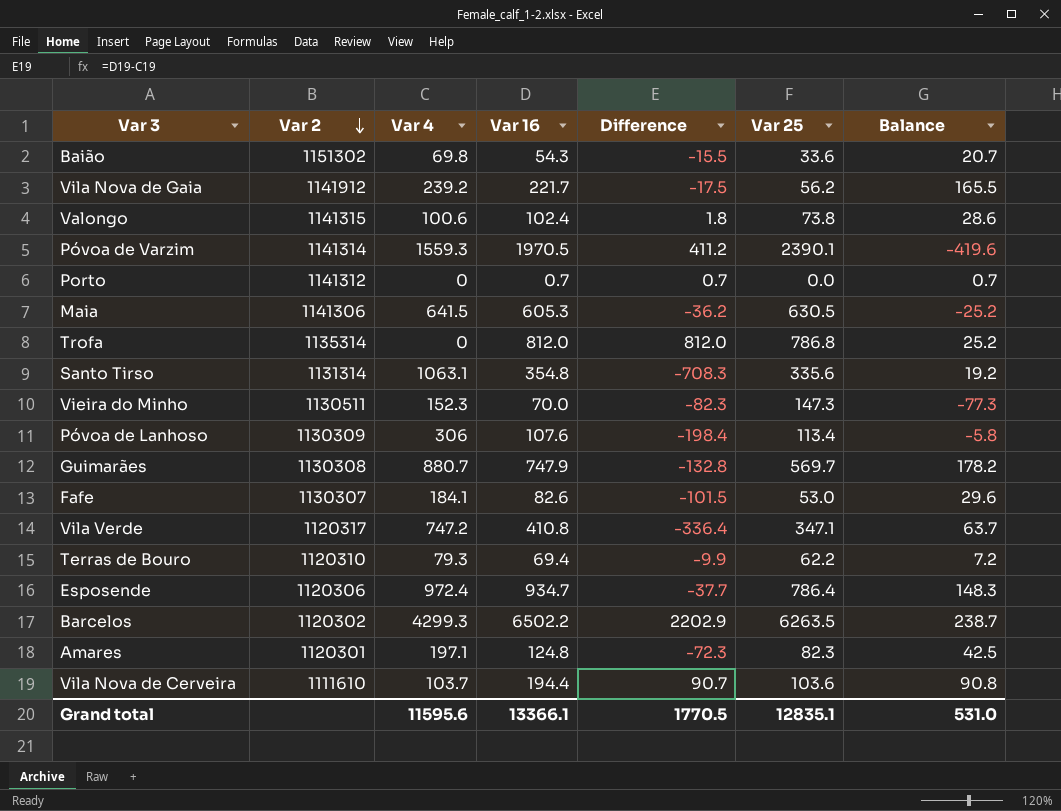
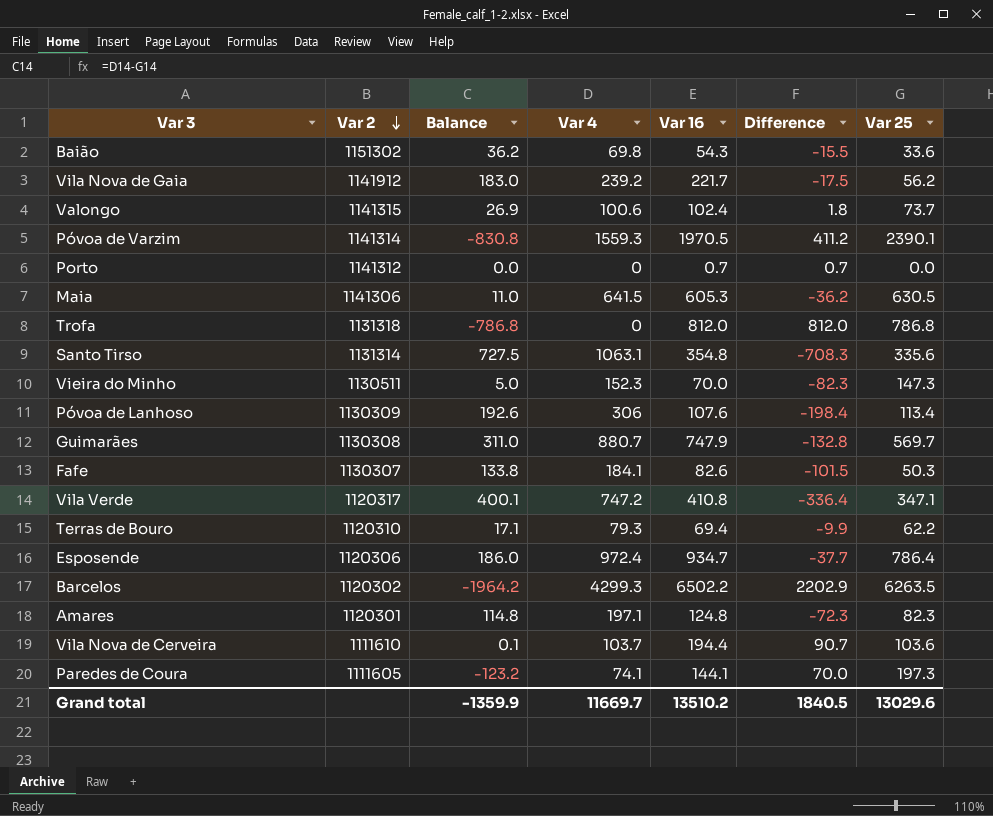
column Balance | formula: [Var 16] - [Var 25] -> [Var 4] - [Var 25]
column Balance | position: 7 -> 3
Valongo | Var 25: 73.8 -> 73.7
Trofa | Var 2: 1135314 -> 1131318
Fafe | Var 25: 53.0 -> 50.3
row Paredes de Coura: none -> 1111605 | -123.2 | 74.1 | 144.1 | 70.0 | 197.3
Grand total | Balance: 531.0 -> -1359.9
Grand total | Var 4: 11595.6 -> 11669.7
Grand total | Var 16: 13366.1 -> 13510.2
Grand total | Difference: 1770.5 -> 1840.5
Grand total | Var 25: 12835.1 -> 13029.6

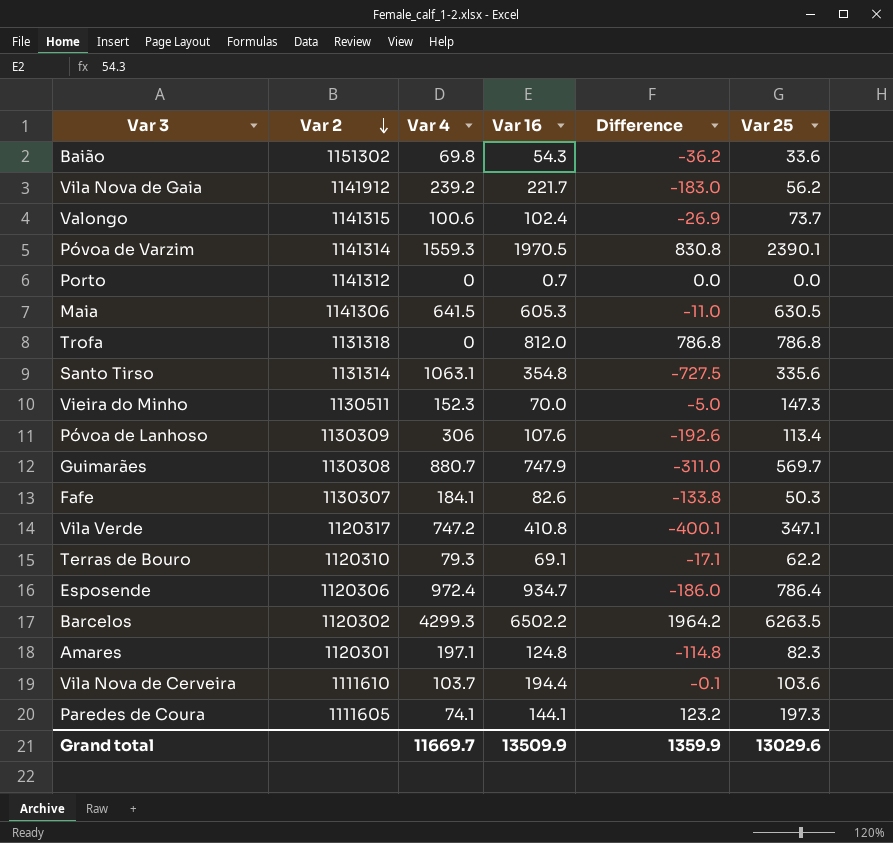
column Balance | formula: [Var 4] - [Var 25] -> none
column Difference | formula: [Var 16] - [Var 4] -> [Var 25] - [Var 4]
Terras de Bouro | Var 16: 69.4 -> 69.1
Grand total | Var 16: 13510.2 -> 13509.9
Grand total | Difference: 1840.5 -> 1359.9

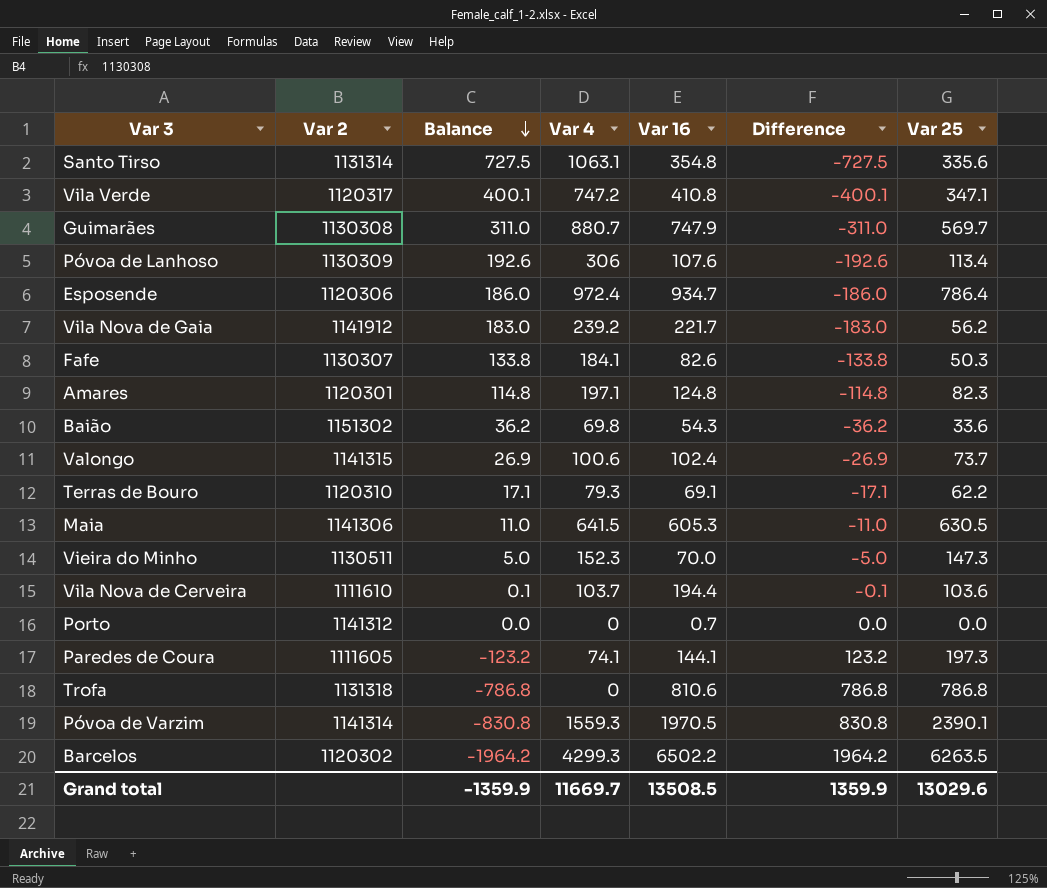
row order: Var 2 descending -> Balance descending
column Balance | formula: none -> [Var 4] - [Var 25]
Trofa | Var 16: 812.0 -> 810.6
Grand total | Var 16: 13509.9 -> 13508.5

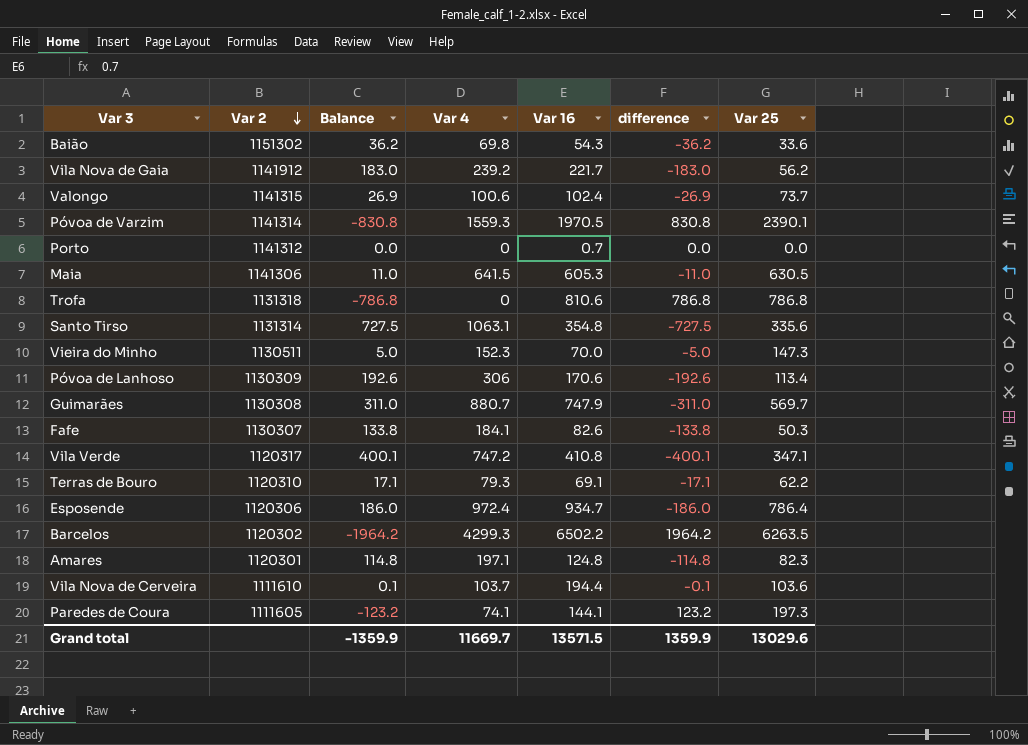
row order: Balance descending -> Var 2 descending
column name: Difference -> difference
Póvoa de Lanhoso | Var 16: 107.6 -> 170.6
Grand total | Var 16: 13508.5 -> 13571.5

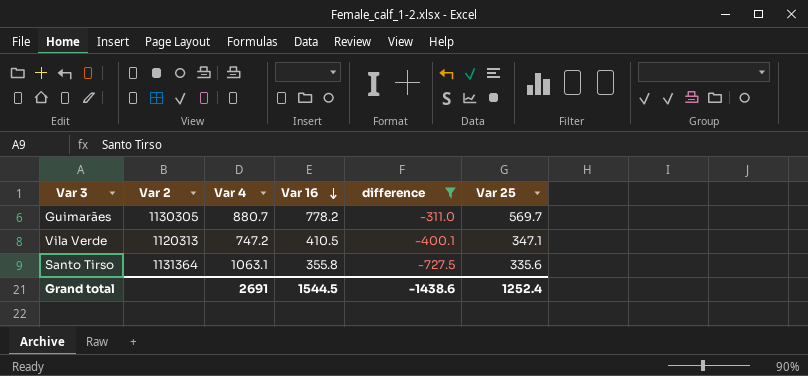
filter: none -> difference <= -311.0
row order: Var 2 descending -> Var 16 descending
column Balance | formula: [Var 4] - [Var 25] -> none
Guimarães | Var 2: 1130308 -> 1130305
Guimarães | Var 16: 747.9 -> 778.2
Vila Verde | Var 2: 1120317 -> 1120313
Vila Verde | Var 16: 410.8 -> 410.5
Santo Tirso | Var 2: 1131314 -> 1131364
Santo Tirso | Var 16: 354.8 -> 355.8
Grand total | Var 4: 11669.7 -> 2691
Grand total | Var 16: 13571.5 -> 1544.5
Grand total | difference: 1359.9 -> -1438.6
Grand total | Var 25: 13029.6 -> 1252.4

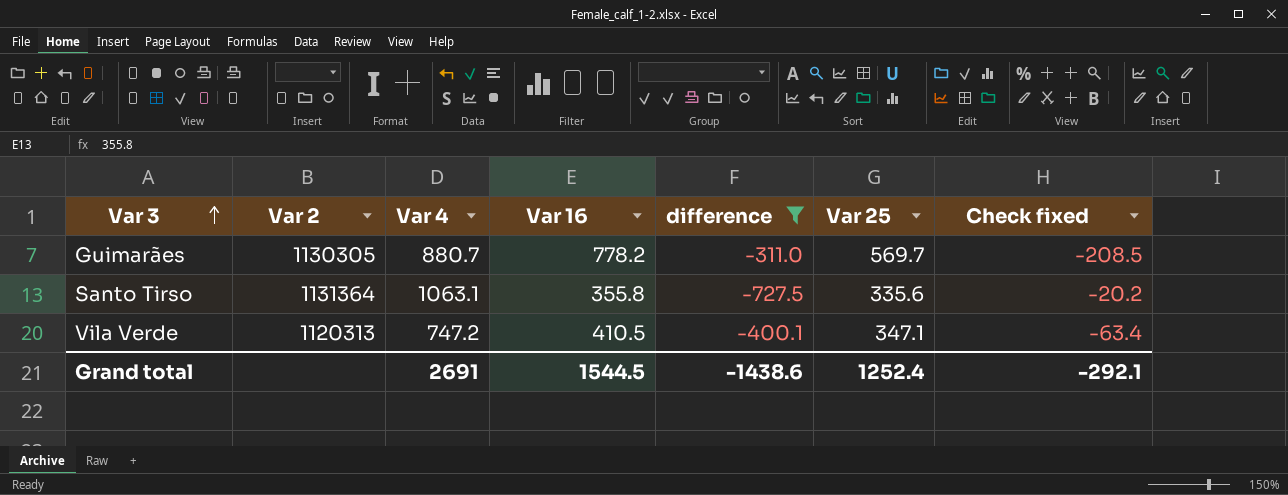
row order: Var 16 descending -> Var 3 ascending
column Check fixed | formula: none -> [Var 25] - [Var 16]

